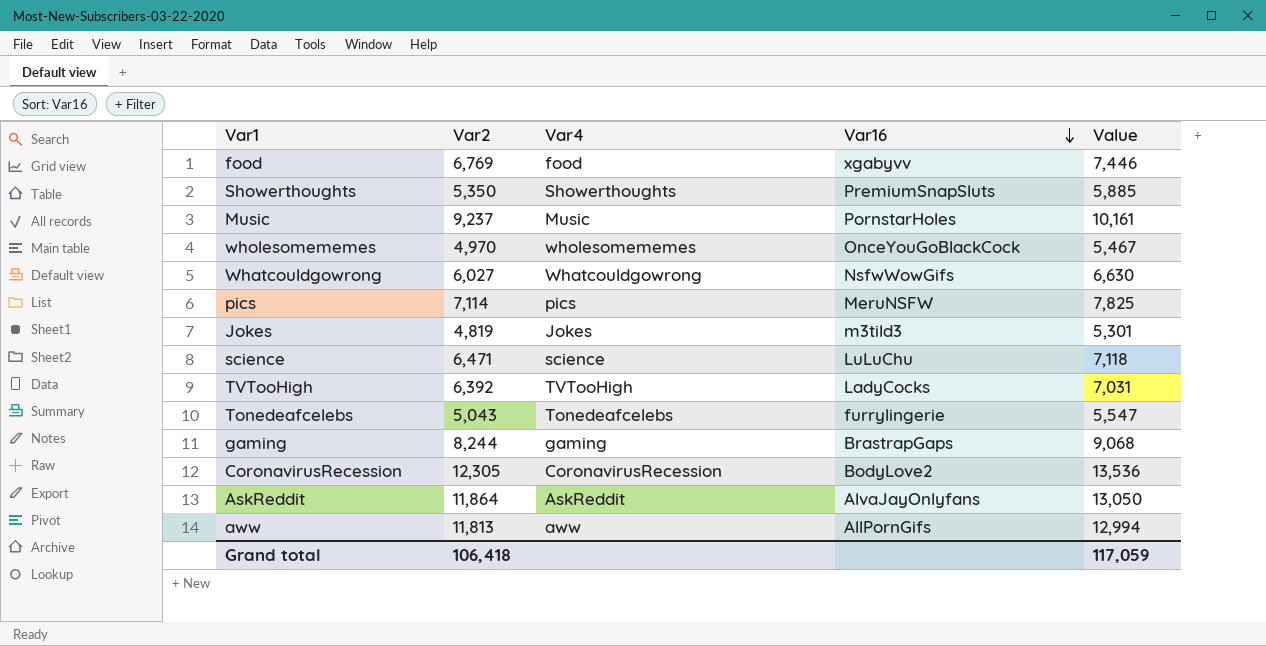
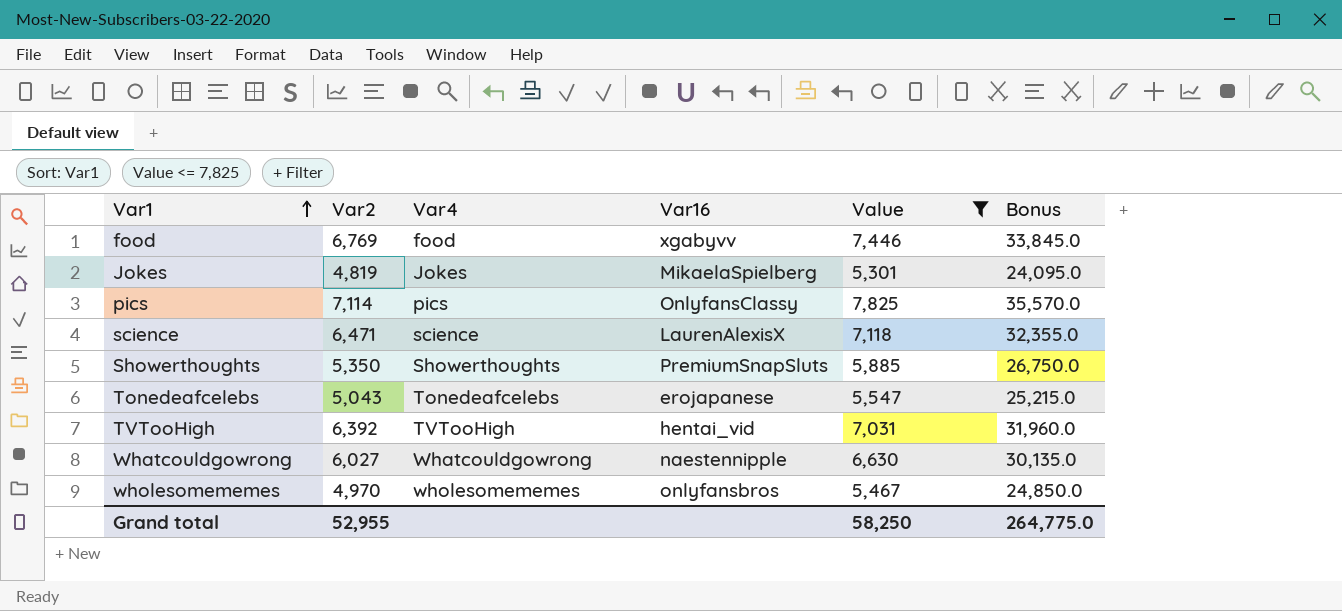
filter: none -> Value <= 7,825
row order: Var16 descending -> Var1 ascending
column Bonus | formula: none -> [Var2] * 5
Jokes | Var16: m3tild3 -> MikaelaSpielberg
pics | Var16: MeruNSFW -> OnlyfansClassy
science | Var16: LuLuChu -> LaurenAlexisX
Tonedeafcelebs | Var16: furrylingerie -> erojapanese
TVTooHigh | Var16: LadyCocks -> hentai_vid
Whatcouldgowrong | Var16: NsfwWowGifs -> naestennipple
wholesomememes | Var16: OnceYouGoBlackCock -> onlyfansbros
Grand total | Var2: 106,418 -> 52,955
Grand total | Value: 117,059 -> 58,250

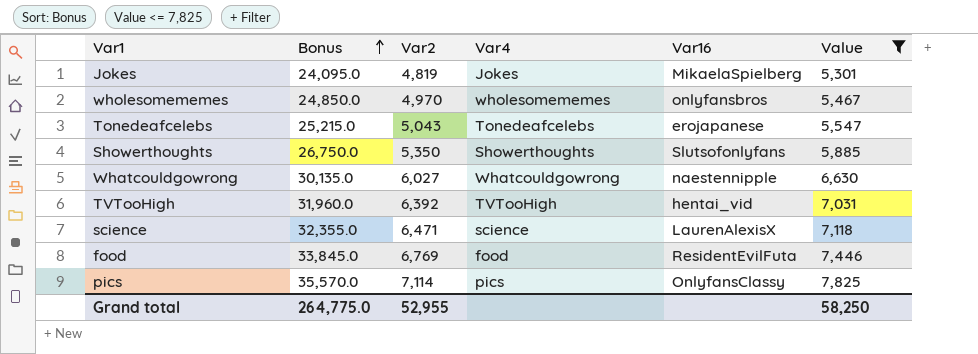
row order: Var1 ascending -> Bonus ascending
column Bonus | position: 6 -> 2
Showerthoughts | Var16: PremiumSnapSluts -> Slutsofonlyfans
food | Var16: xgabyvv -> ResidentEvilFuta

